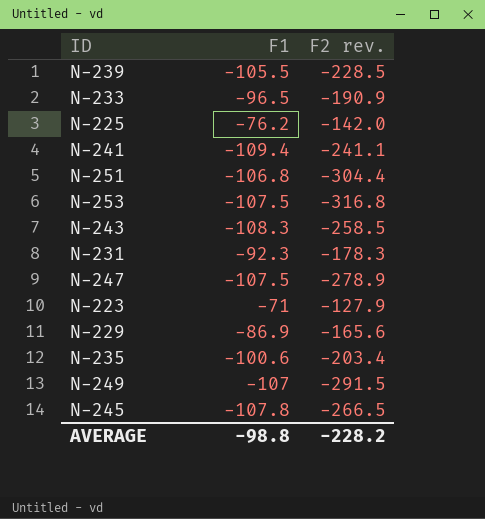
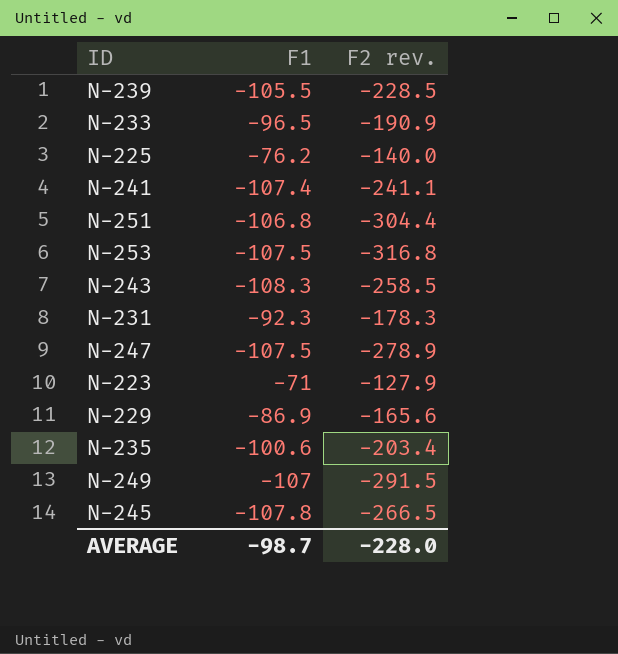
N-225 | F2 rev.: -142.0 -> -140.0
N-241 | F1: -109.4 -> -107.4
AVERAGE | F1: -98.8 -> -98.7
AVERAGE | F2 rev.: -228.2 -> -228.0

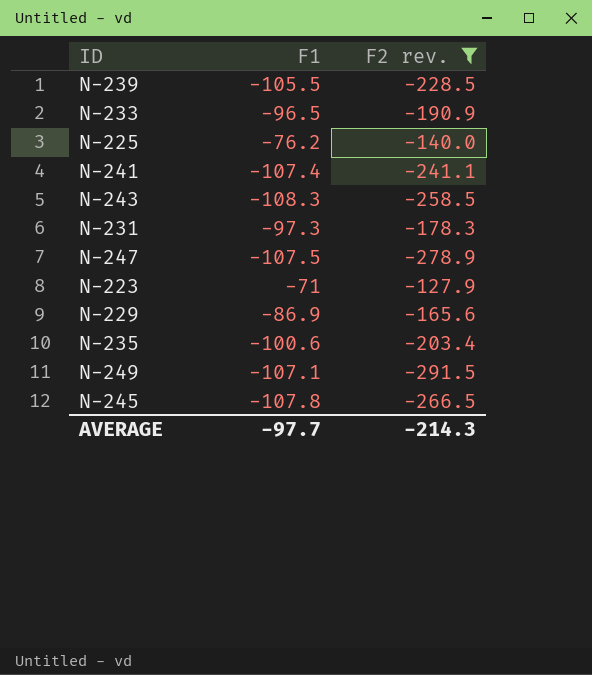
filter: none -> F2 rev. >= -291.5
N-231 | F1: -92.3 -> -97.3
N-249 | F1: -107 -> -107.1
AVERAGE | F1: -98.7 -> -97.7
AVERAGE | F2 rev.: -228.0 -> -214.3

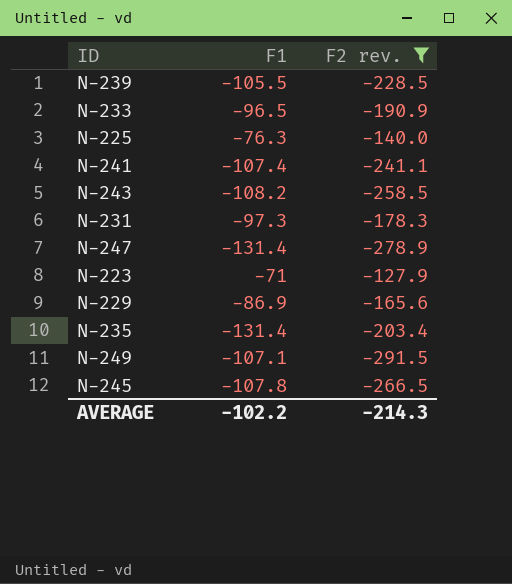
N-225 | F1: -76.2 -> -76.3
N-243 | F1: -108.3 -> -108.2
N-247 | F1: -107.5 -> -131.4
N-235 | F1: -100.6 -> -131.4
AVERAGE | F1: -97.7 -> -102.2

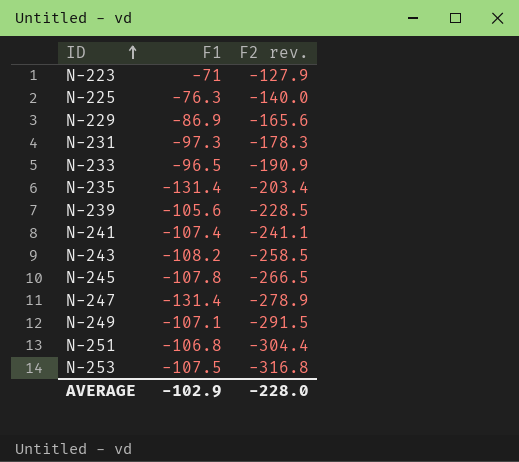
filter: F2 rev. >= -291.5 -> none
row order: none -> ID ascending
N-239 | F1: -105.5 -> -105.6
AVERAGE | F1: -102.2 -> -102.9
AVERAGE | F2 rev.: -214.3 -> -228.0

